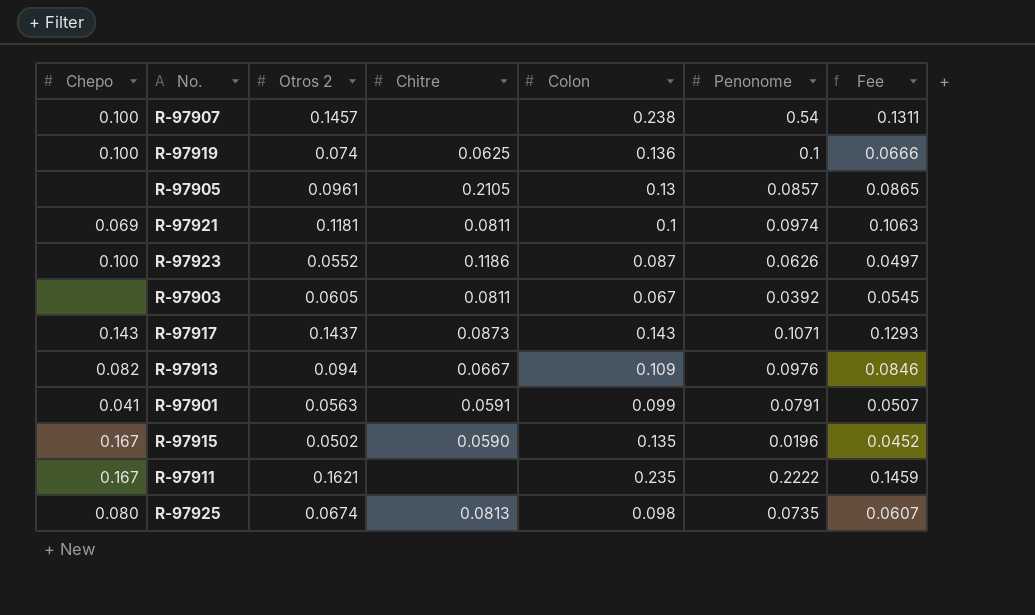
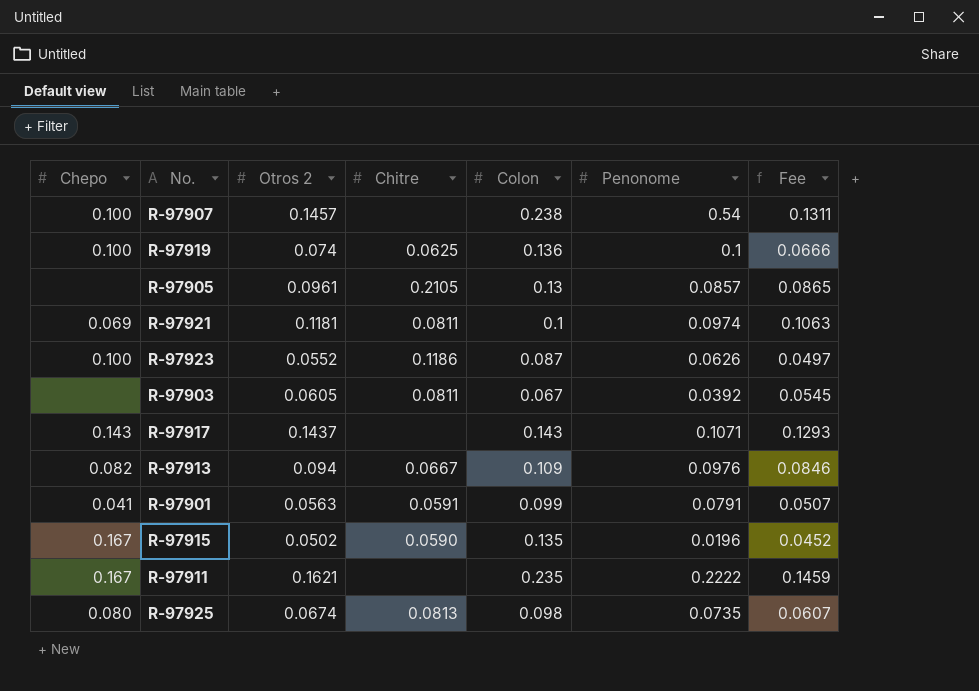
R-97917 | Chitre: 0.0873 -> none

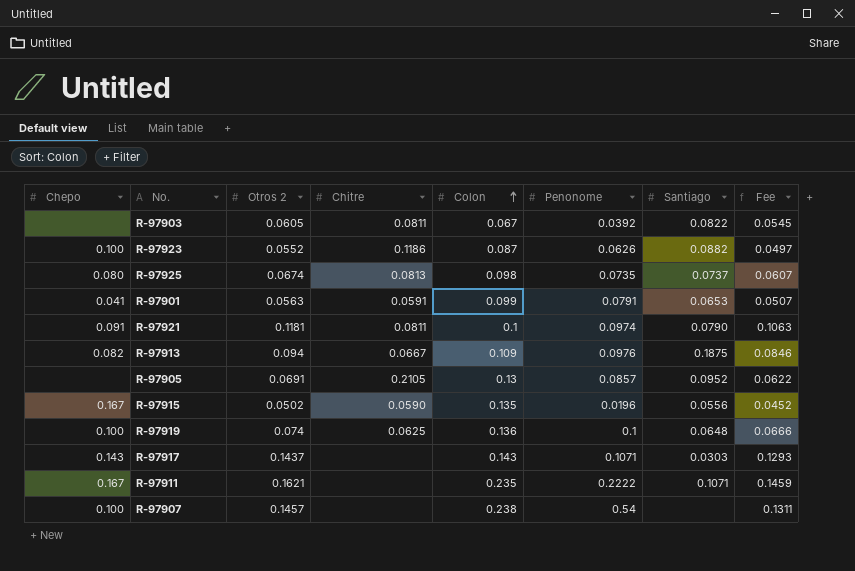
row order: none -> Colon ascending
column Santiago | position: none -> 7
R-97921 | Chepo: 0.069 -> 0.091
R-97905 | Otros 2: 0.0961 -> 0.0691
R-97905 | Fee: 0.0865 -> 0.0622

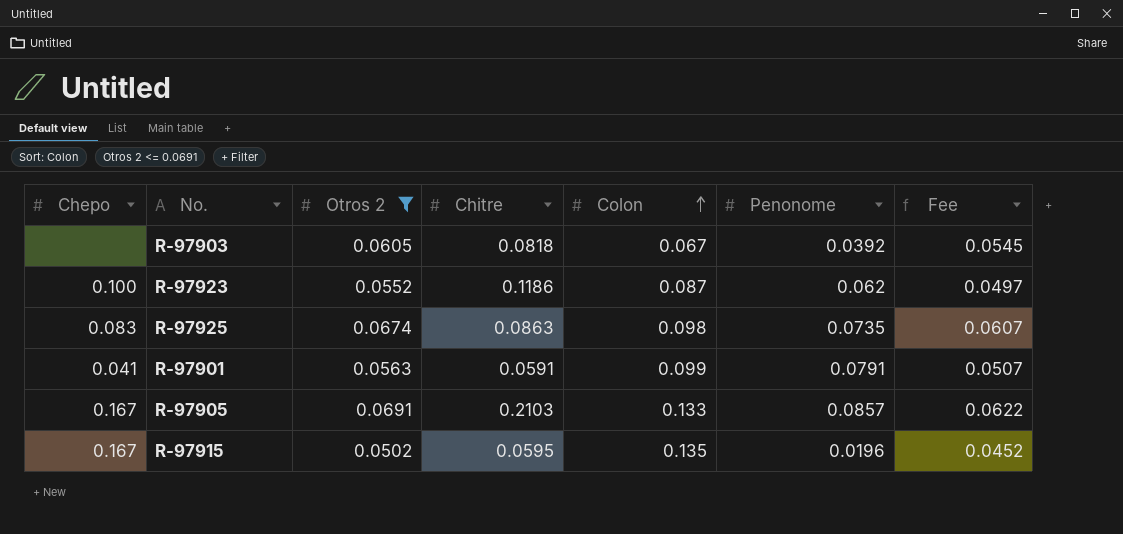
filter: none -> Otros 2 <= 0.0691
column Santiago | position: 7 -> none
R-97903 | Chitre: 0.0811 -> 0.0818
R-97923 | Penonome: 0.0626 -> 0.062
R-97925 | Chepo: 0.080 -> 0.083
R-97925 | Chitre: 0.0813 -> 0.0863
R-97905 | Chepo: none -> 0.167
R-97905 | Chitre: 0.2105 -> 0.2103
R-97905 | Colon: 0.13 -> 0.133
R-97915 | Chitre: 0.0590 -> 0.0595

